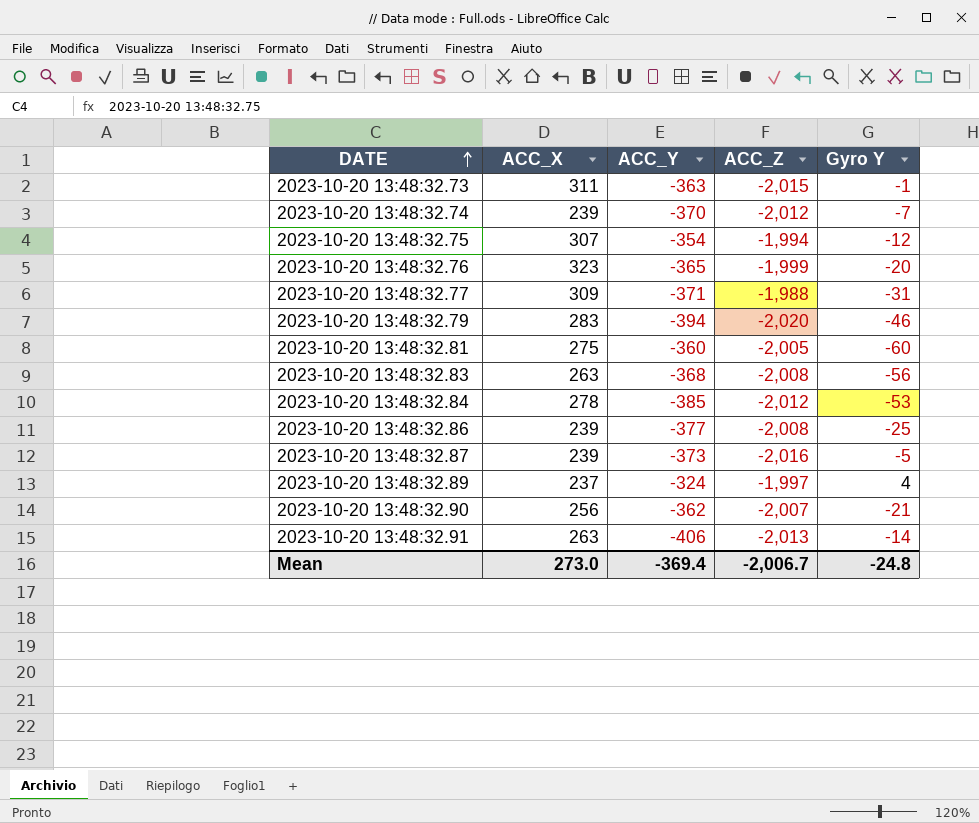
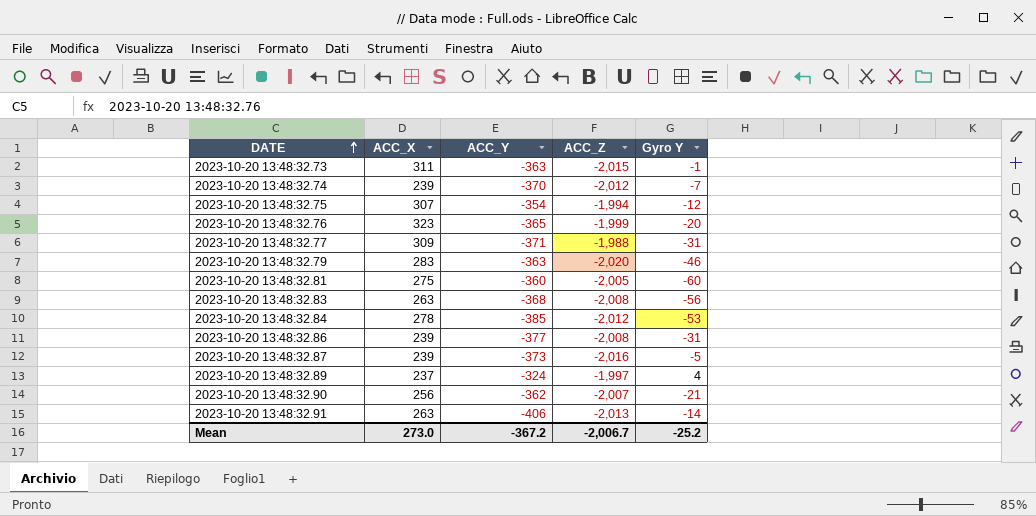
2023-10-20 13:48:32.79 | ACC_Y: -394 -> -363
2023-10-20 13:48:32.86 | Gyro Y: -25 -> -31
Mean | ACC_Y: -369.4 -> -367.2
Mean | Gyro Y: -24.8 -> -25.2

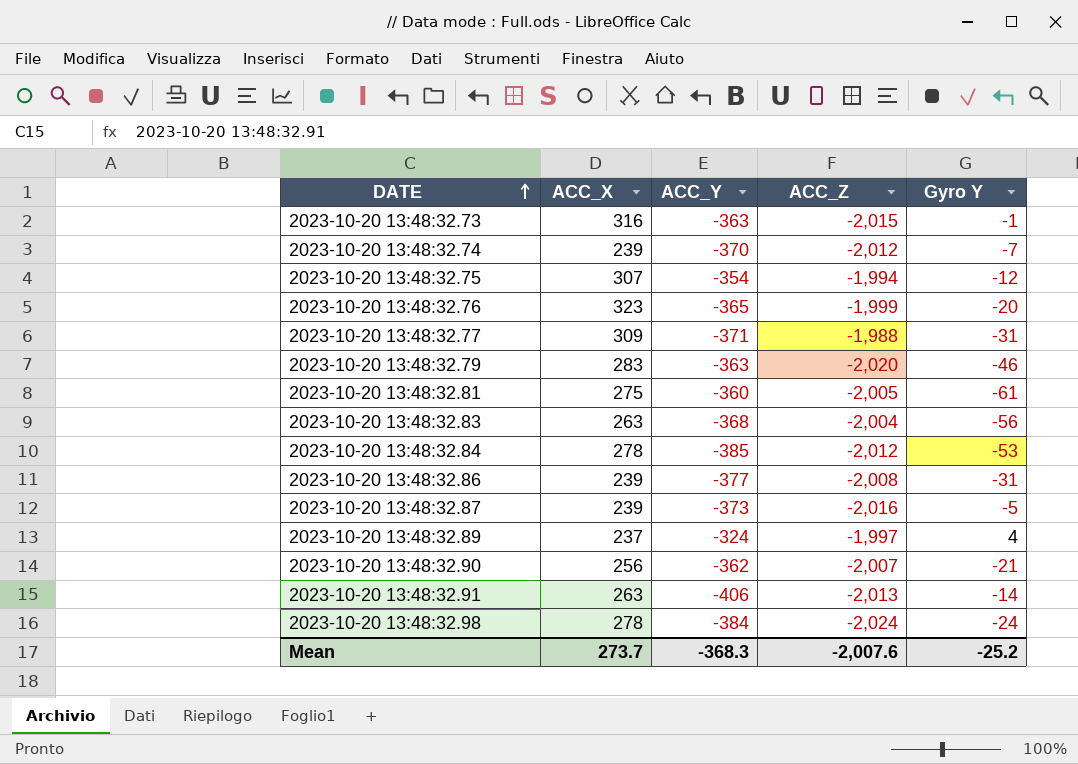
2023-10-20 13:48:32.73 | ACC_X: 311 -> 316
2023-10-20 13:48:32.81 | Gyro Y: -60 -> -61
2023-10-20 13:48:32.83 | ACC_Z: -2,008 -> -2,004
row 2023-10-20 13:48:32.98: none -> 278 | -384 | -2,024 | -24
Mean | ACC_X: 273.0 -> 273.7
Mean | ACC_Y: -367.2 -> -368.3
Mean | ACC_Z: -2,006.7 -> -2,007.6

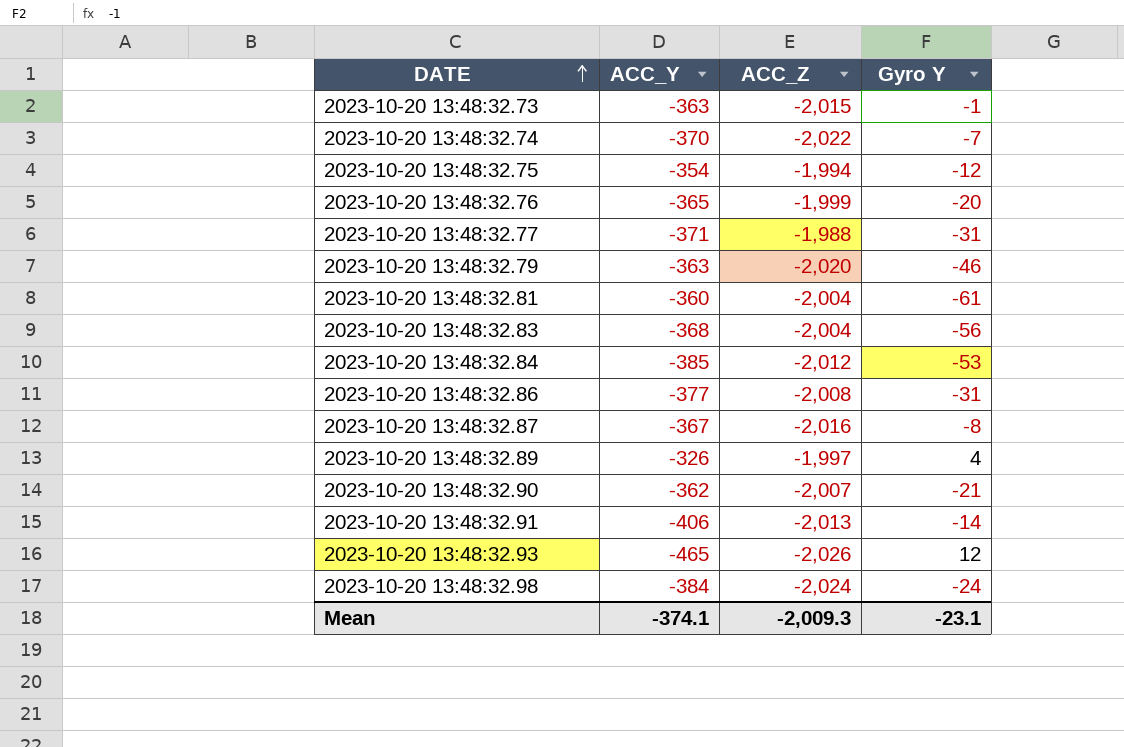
column ACC_X | position: 2 -> none
2023-10-20 13:48:32.74 | ACC_Z: -2,012 -> -2,022
2023-10-20 13:48:32.81 | ACC_Z: -2,005 -> -2,004
2023-10-20 13:48:32.87 | ACC_Y: -373 -> -367
2023-10-20 13:48:32.87 | Gyro Y: -5 -> -8
2023-10-20 13:48:32.89 | ACC_Y: -324 -> -326
row 2023-10-20 13:48:32.93: none -> -465 | -2,026 | 12
Mean | ACC_Y: -368.3 -> -374.1
Mean | ACC_Z: -2,007.6 -> -2,009.3
Mean | Gyro Y: -25.2 -> -23.1

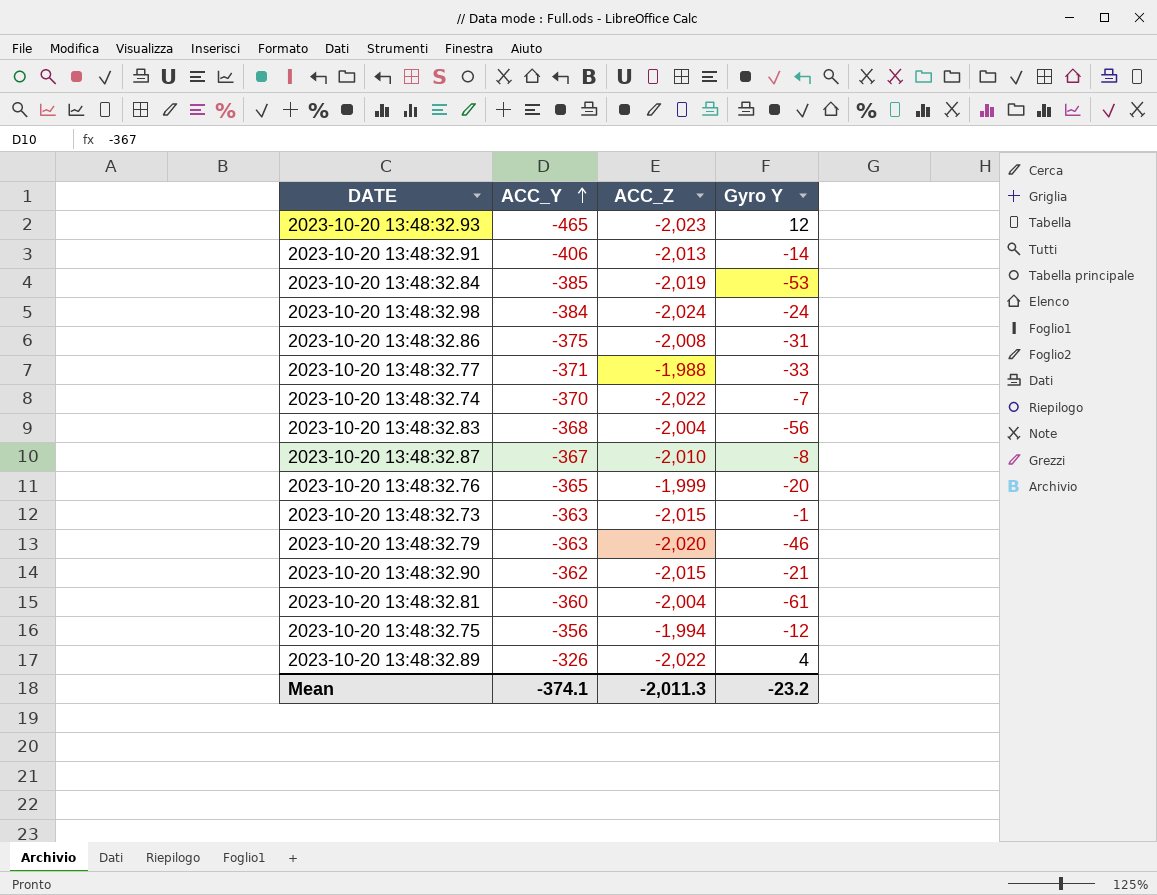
row order: DATE ascending -> ACC_Y ascending
2023-10-20 13:48:32.93 | ACC_Z: -2,026 -> -2,023
2023-10-20 13:48:32.84 | ACC_Z: -2,012 -> -2,019
2023-10-20 13:48:32.86 | ACC_Y: -377 -> -375
2023-10-20 13:48:32.77 | Gyro Y: -31 -> -33
2023-10-20 13:48:32.87 | ACC_Z: -2,016 -> -2,010
2023-10-20 13:48:32.90 | ACC_Z: -2,007 -> -2,015
2023-10-20 13:48:32.75 | ACC_Y: -354 -> -356
2023-10-20 13:48:32.89 | ACC_Z: -1,997 -> -2,022
Mean | ACC_Z: -2,009.3 -> -2,011.3
Mean | Gyro Y: -23.1 -> -23.2

